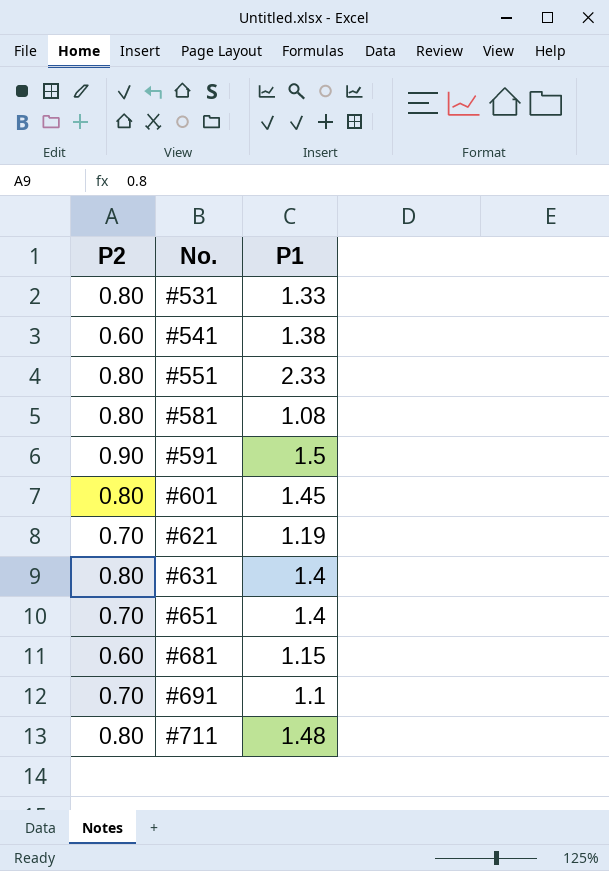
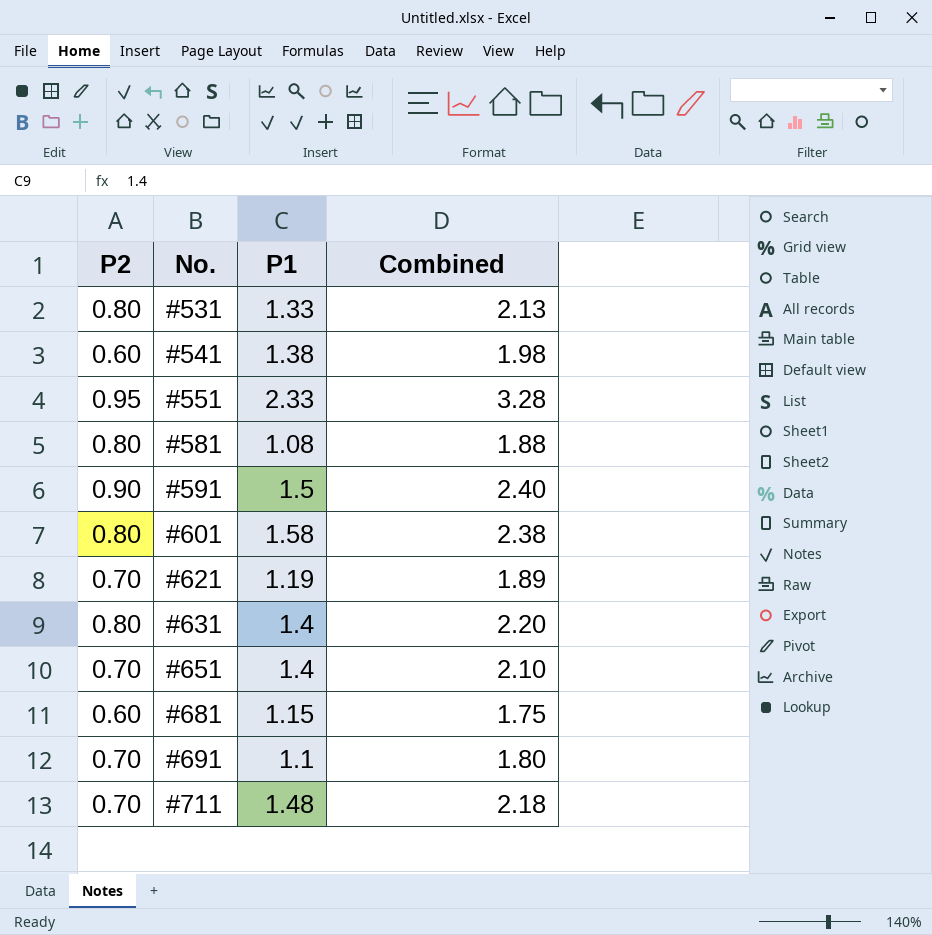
column Combined | formula: none -> [P2] + [P1]
#551 | P2: 0.80 -> 0.95
#601 | P1: 1.45 -> 1.58
#711 | P2: 0.80 -> 0.70

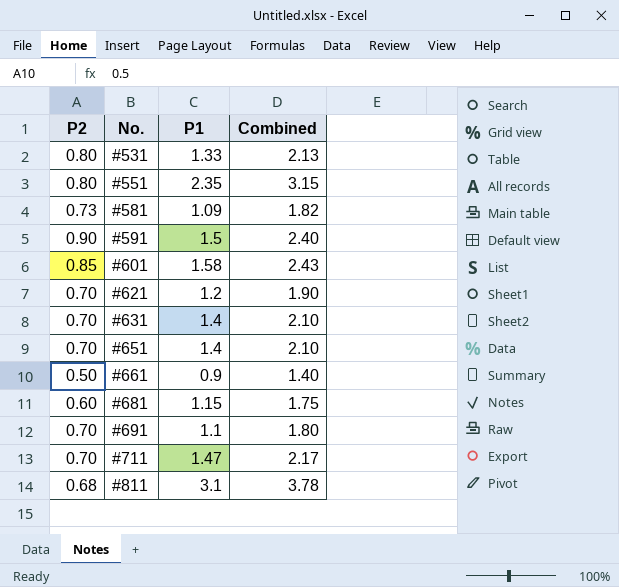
row #541: 0.60 | 1.38 | 1.98 -> none
#551 | P2: 0.95 -> 0.80
#551 | P1: 2.33 -> 2.35
#551 | Combined: 3.28 -> 3.15
#581 | P2: 0.80 -> 0.73
#581 | P1: 1.08 -> 1.09
#581 | Combined: 1.88 -> 1.82
#601 | P2: 0.80 -> 0.85
#601 | Combined: 2.38 -> 2.43
#621 | P1: 1.19 -> 1.2
#621 | Combined: 1.89 -> 1.90
#631 | P2: 0.80 -> 0.70
#631 | Combined: 2.20 -> 2.10
row #661: none -> 0.50 | 0.9 | 1.40
#711 | P1: 1.48 -> 1.47
#711 | Combined: 2.18 -> 2.17
row #811: none -> 0.68 | 3.1 | 3.78

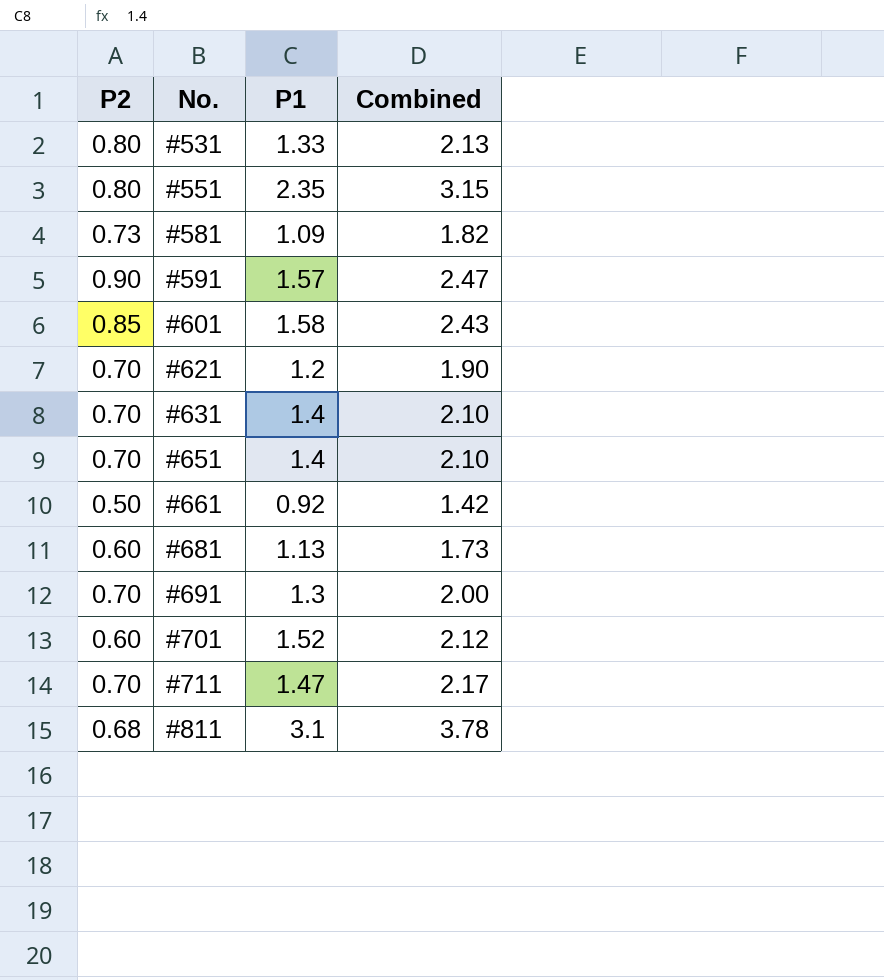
#591 | P1: 1.5 -> 1.57
#591 | Combined: 2.40 -> 2.47
#661 | P1: 0.9 -> 0.92
#661 | Combined: 1.40 -> 1.42
#681 | P1: 1.15 -> 1.13
#681 | Combined: 1.75 -> 1.73
#691 | P1: 1.1 -> 1.3
#691 | Combined: 1.80 -> 2.00
row #701: none -> 0.60 | 1.52 | 2.12

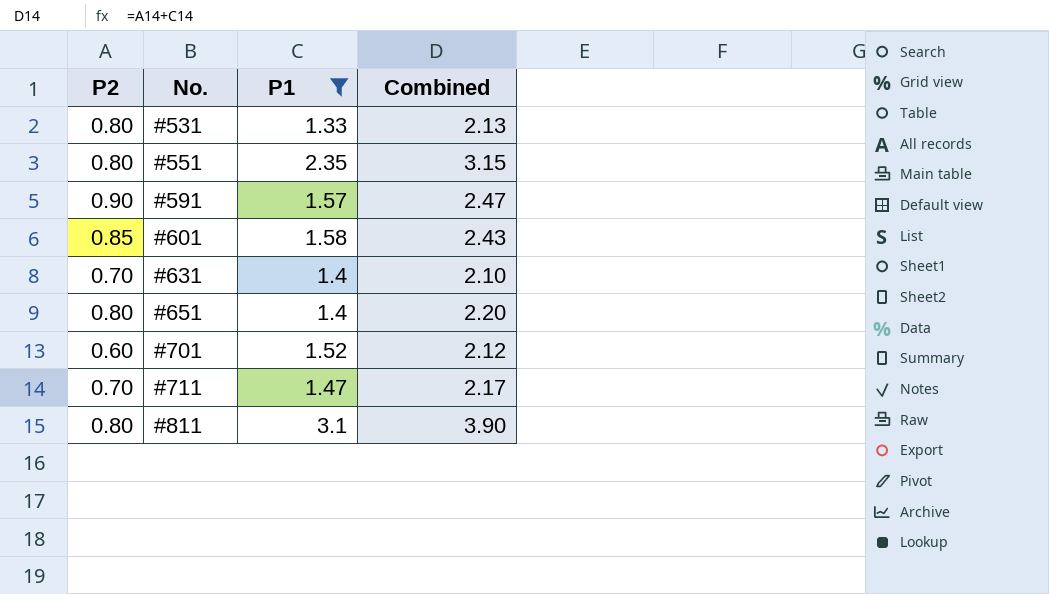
filter: none -> P1 >= 1.33
#651 | P2: 0.70 -> 0.80
#651 | Combined: 2.10 -> 2.20
#811 | P2: 0.68 -> 0.80
#811 | Combined: 3.78 -> 3.90

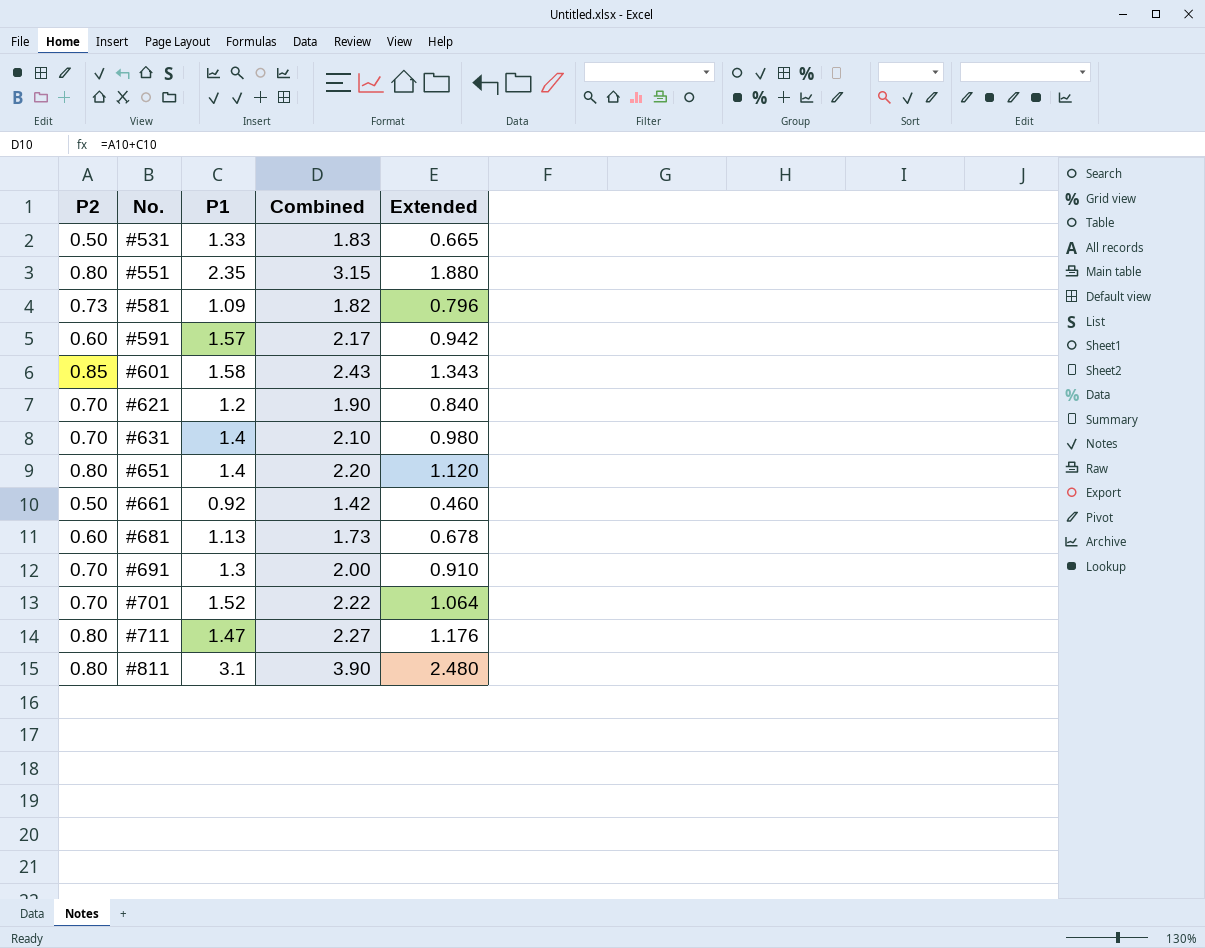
filter: P1 >= 1.33 -> none
column Extended | formula: none -> [P2] * [P1]
#531 | P2: 0.80 -> 0.50
#531 | Combined: 2.13 -> 1.83
#591 | P2: 0.90 -> 0.60
#591 | Combined: 2.47 -> 2.17
#701 | P2: 0.60 -> 0.70
#701 | Combined: 2.12 -> 2.22
#711 | P2: 0.70 -> 0.80
#711 | Combined: 2.17 -> 2.27

